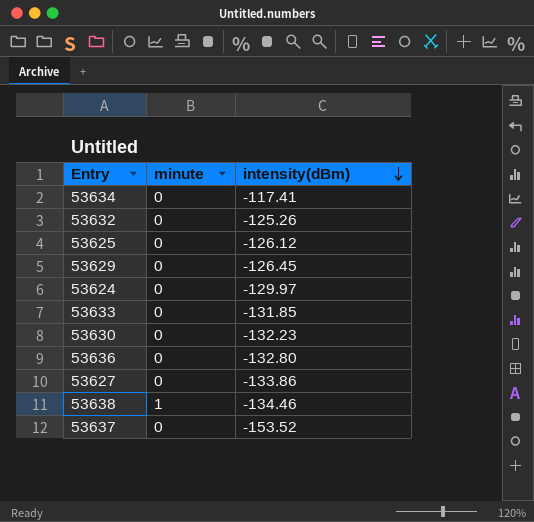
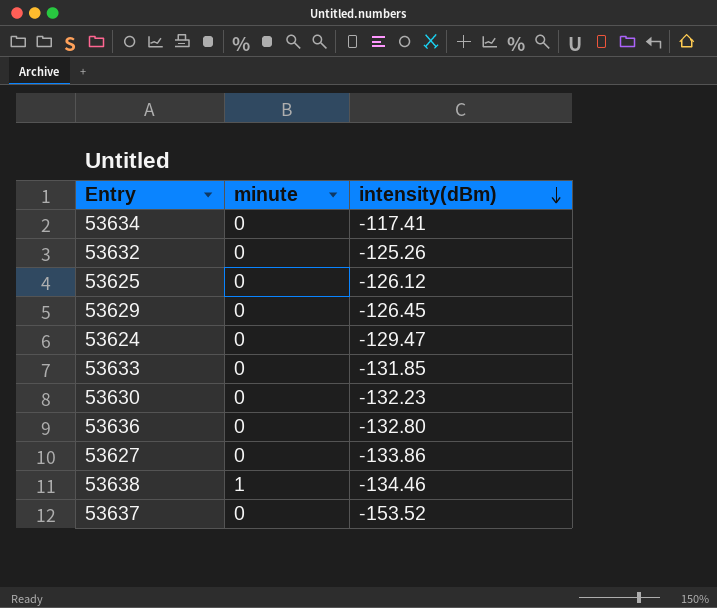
53624 | intensity(dBm): -129.97 -> -129.47

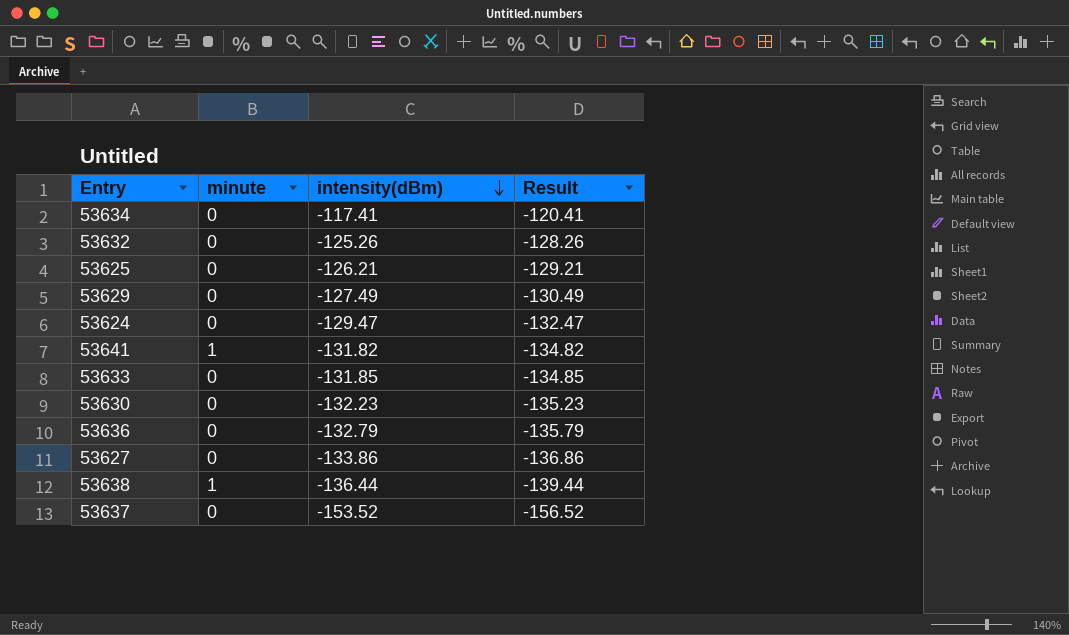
column Result | formula: none -> [intensity(dBm)] - 3
53625 | intensity(dBm): -126.12 -> -126.21
53629 | intensity(dBm): -126.45 -> -127.49
row 53641: none -> 1 | -131.82 | -134.82
53636 | intensity(dBm): -132.80 -> -132.79
53638 | intensity(dBm): -134.46 -> -136.44

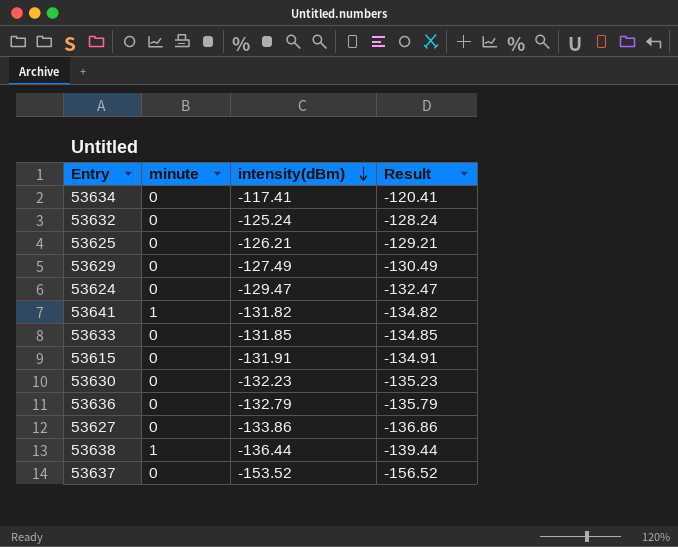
53632 | intensity(dBm): -125.26 -> -125.24
53632 | Result: -128.26 -> -128.24
row 53615: none -> 0 | -131.91 | -134.91

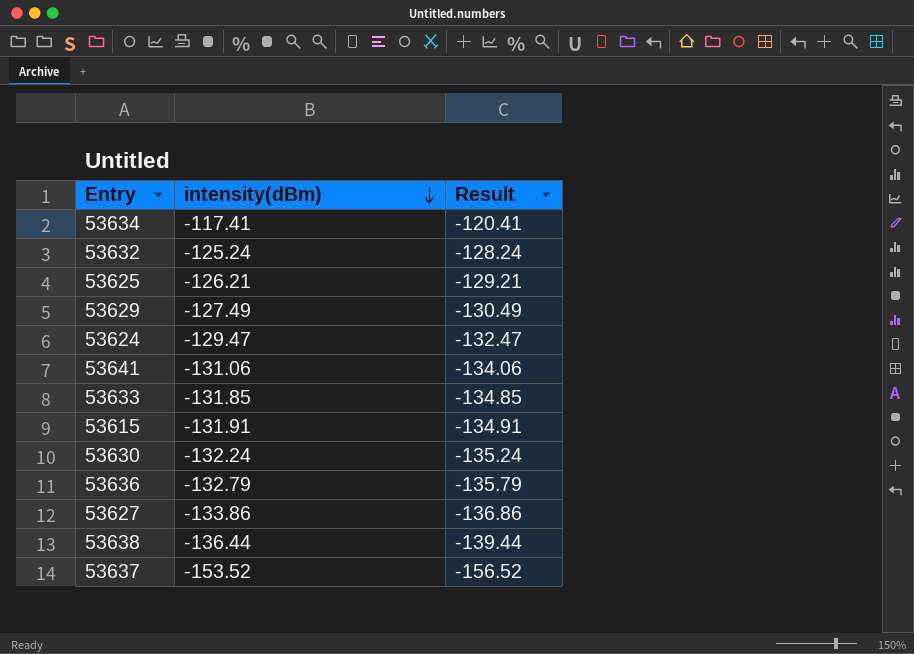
column minute | position: 2 -> none
53641 | intensity(dBm): -131.82 -> -131.06
53641 | Result: -134.82 -> -134.06
53630 | intensity(dBm): -132.23 -> -132.24
53630 | Result: -135.23 -> -135.24

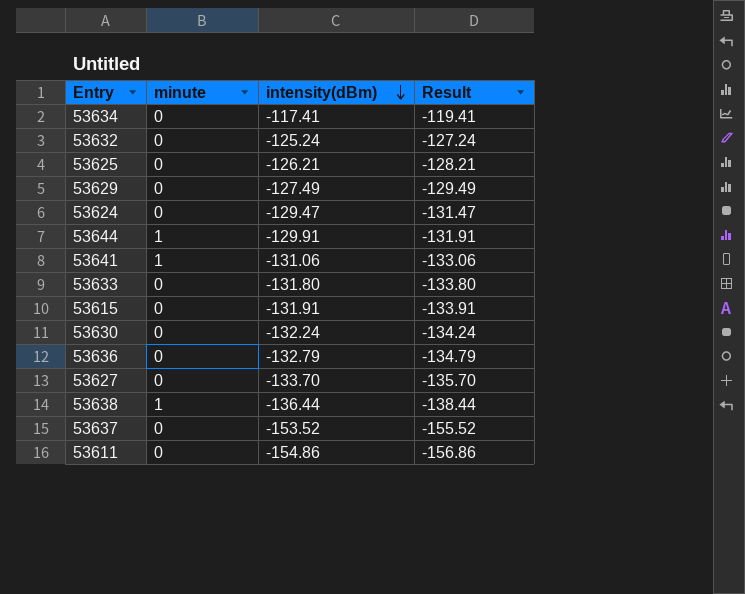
column minute | position: none -> 2
column Result | formula: [intensity(dBm)] - 3 -> [intensity(dBm)] - 2
row 53644: none -> 1 | -129.91 | -131.91
53633 | intensity(dBm): -131.85 -> -131.80
53627 | intensity(dBm): -133.86 -> -133.70
row 53611: none -> 0 | -154.86 | -156.86

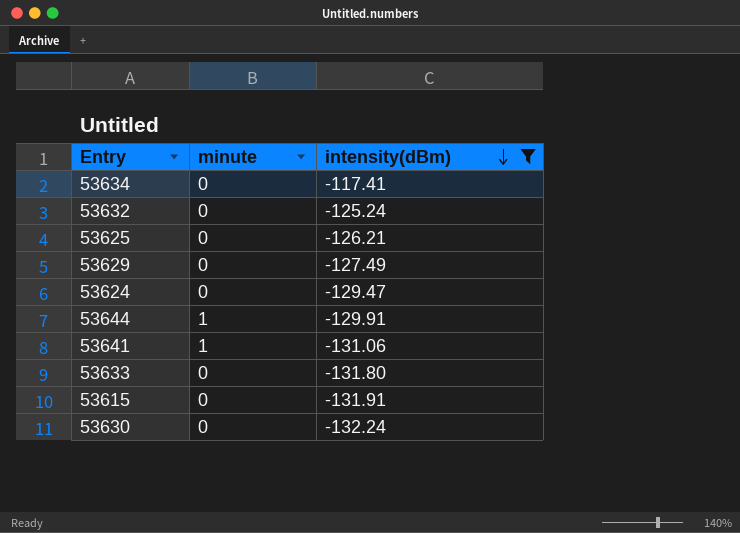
filter: none -> intensity(dBm) >= -132.24
column Result | formula: [intensity(dBm)] - 2 -> none

